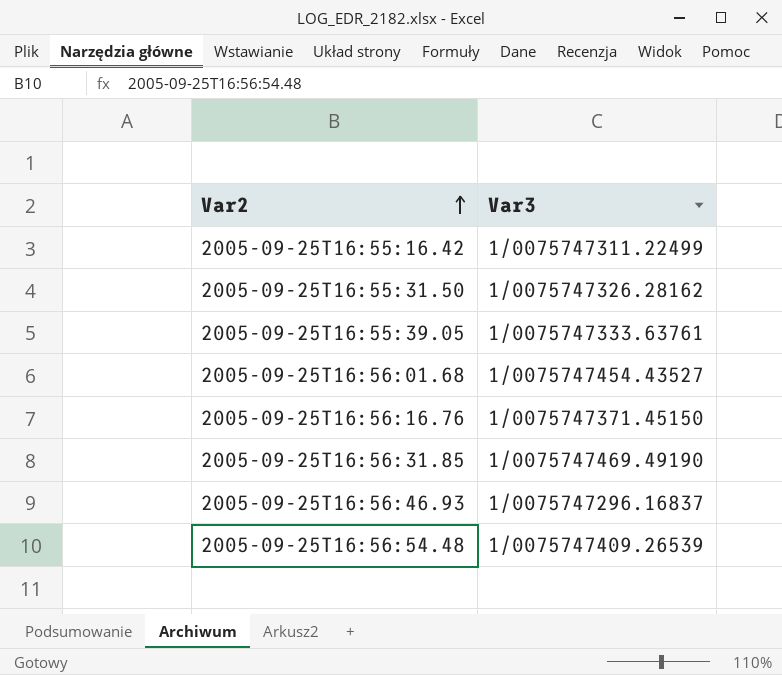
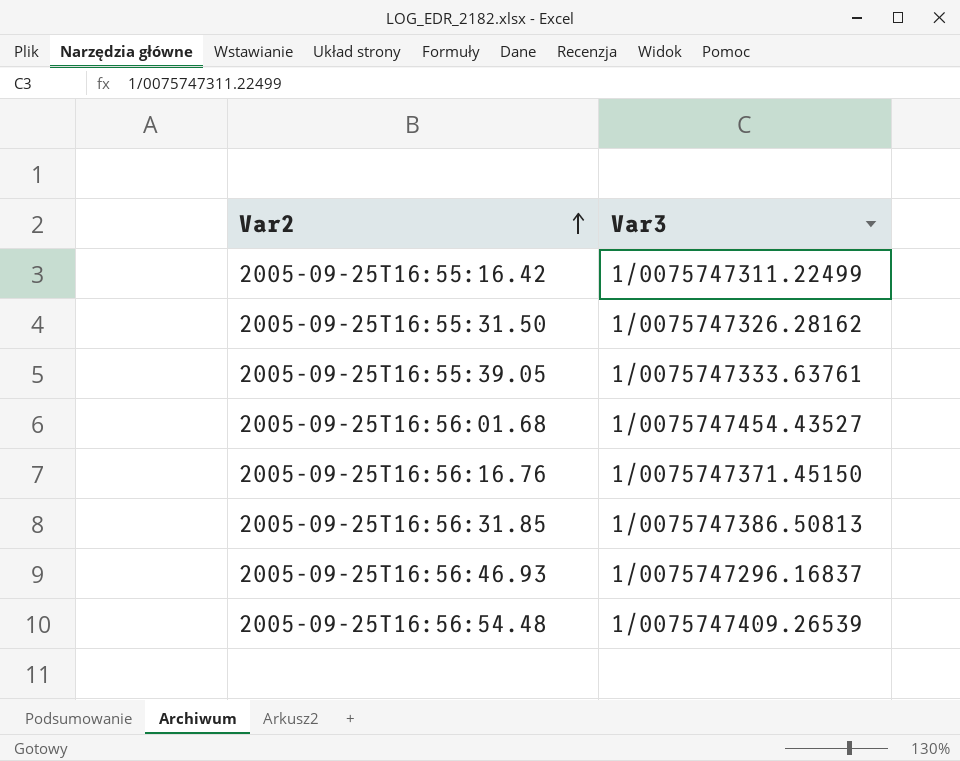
2005-09-25T16:56:31.85 | Var3: 1/0075747469.49190 -> 1/0075747386.50813

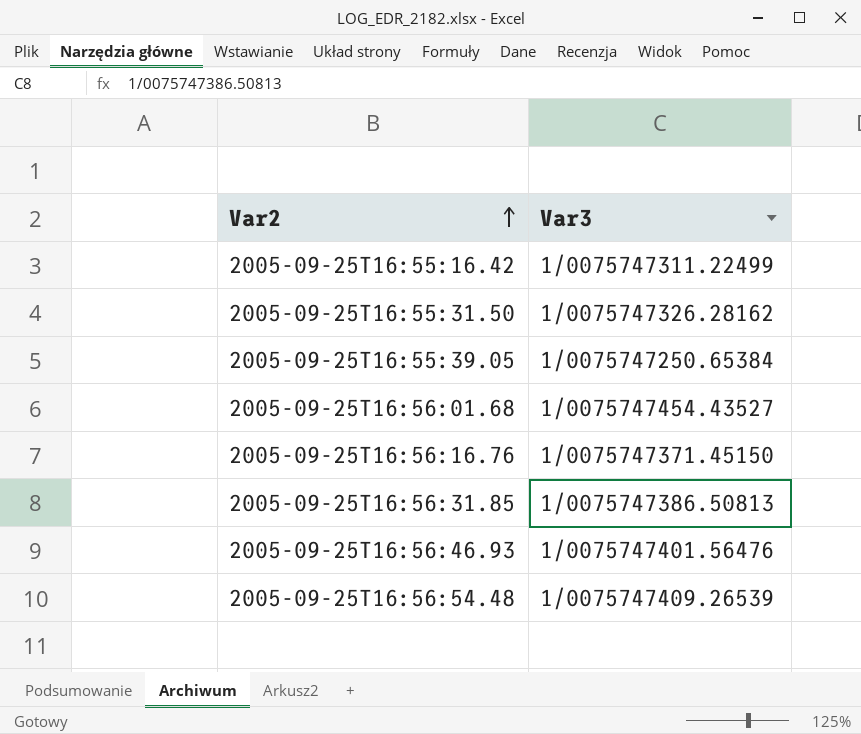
2005-09-25T16:55:39.05 | Var3: 1/0075747333.63761 -> 1/0075747250.65384
2005-09-25T16:56:46.93 | Var3: 1/0075747296.16837 -> 1/0075747401.56476

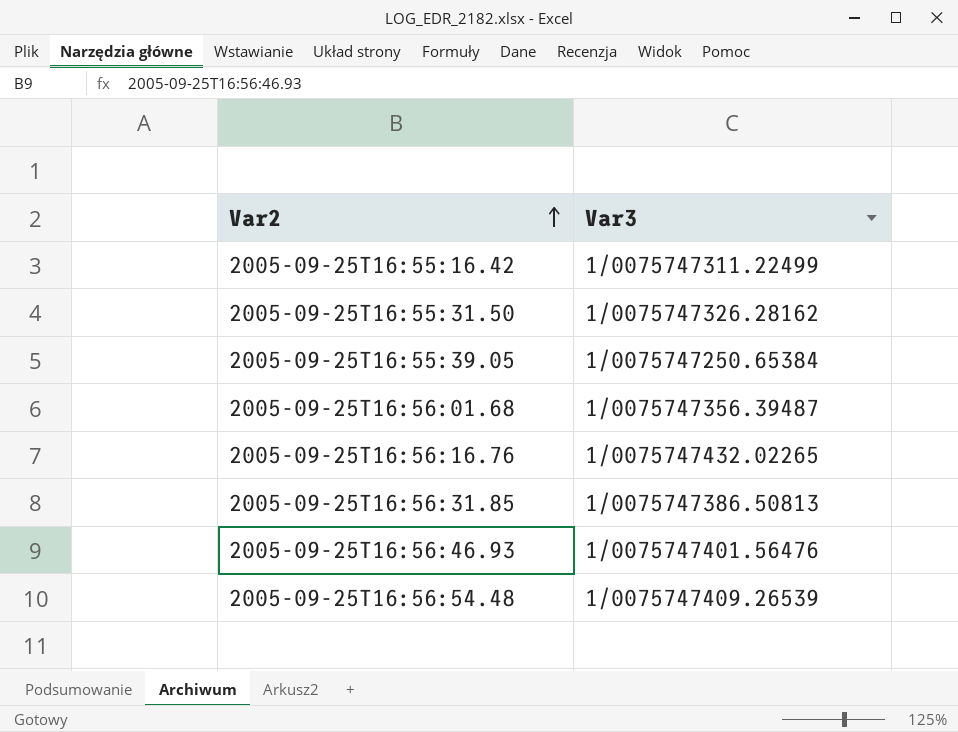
2005-09-25T16:56:01.68 | Var3: 1/0075747454.43527 -> 1/0075747356.39487
2005-09-25T16:56:16.76 | Var3: 1/0075747371.45150 -> 1/0075747432.02265

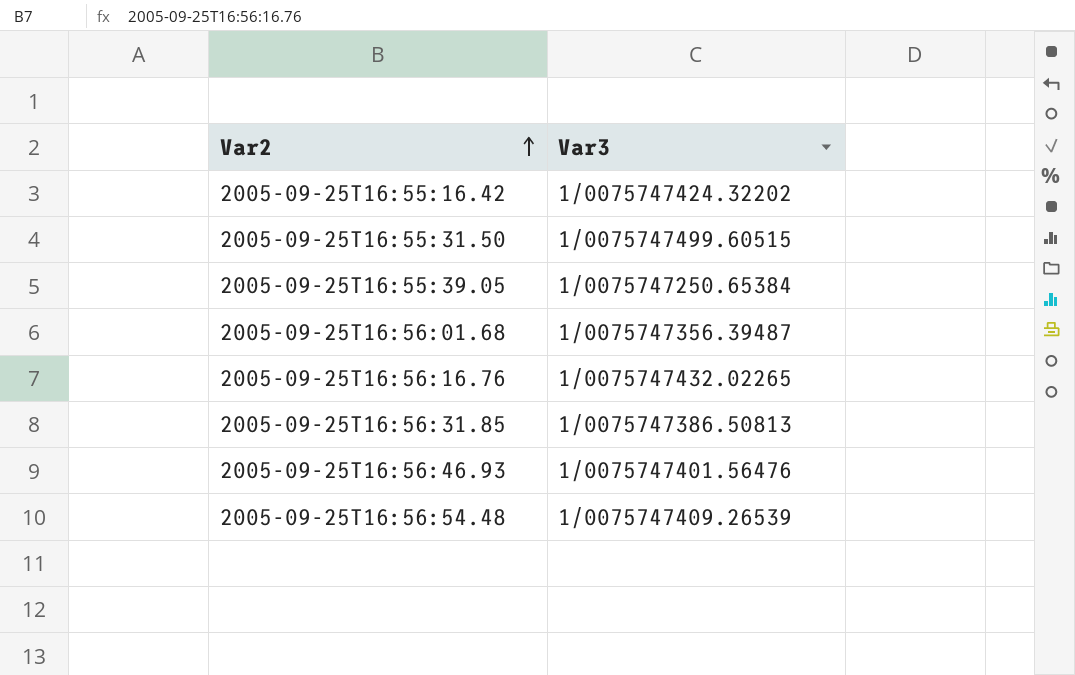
2005-09-25T16:55:16.42 | Var3: 1/0075747311.22499 -> 1/0075747424.32202
2005-09-25T16:55:31.50 | Var3: 1/0075747326.28162 -> 1/0075747499.60515

